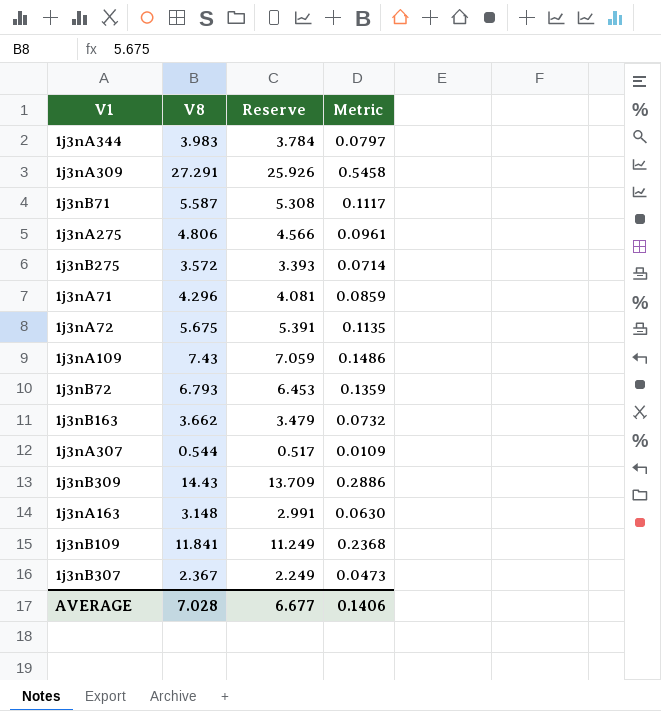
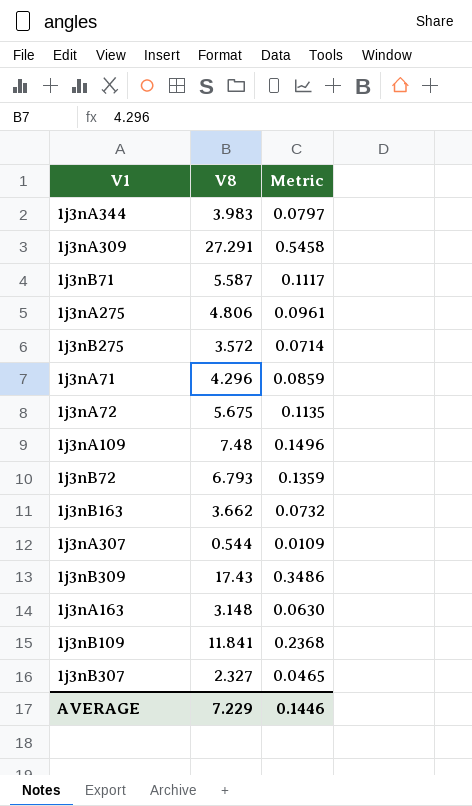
column Reserve | formula: [V8] * 0.95 -> none
1j3nA109 | V8: 7.43 -> 7.48
1j3nA109 | Metric: 0.1486 -> 0.1496
1j3nB309 | V8: 14.43 -> 17.43
1j3nB309 | Metric: 0.2886 -> 0.3486
1j3nB307 | V8: 2.367 -> 2.327
1j3nB307 | Metric: 0.0473 -> 0.0465
AVERAGE | V8: 7.028 -> 7.229
AVERAGE | Metric: 0.1406 -> 0.1446

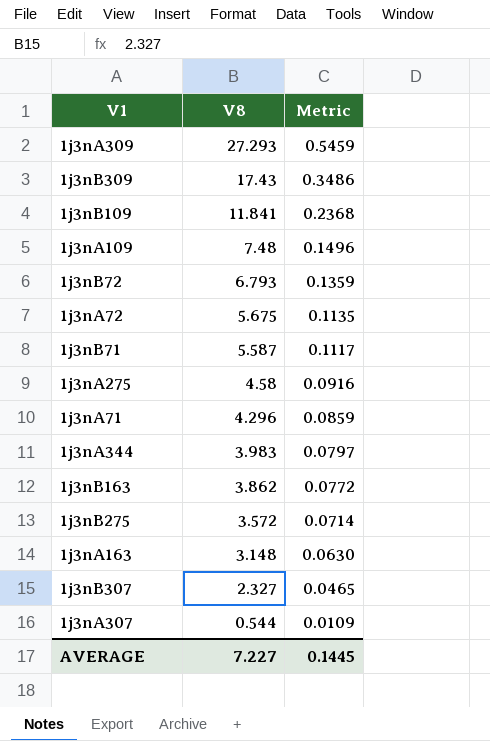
row order: none -> V8 descending
1j3nA309 | V8: 27.291 -> 27.293
1j3nA309 | Metric: 0.5458 -> 0.5459
1j3nA275 | V8: 4.806 -> 4.58
1j3nA275 | Metric: 0.0961 -> 0.0916
1j3nB163 | V8: 3.662 -> 3.862
1j3nB163 | Metric: 0.0732 -> 0.0772
AVERAGE | V8: 7.229 -> 7.227
AVERAGE | Metric: 0.1446 -> 0.1445

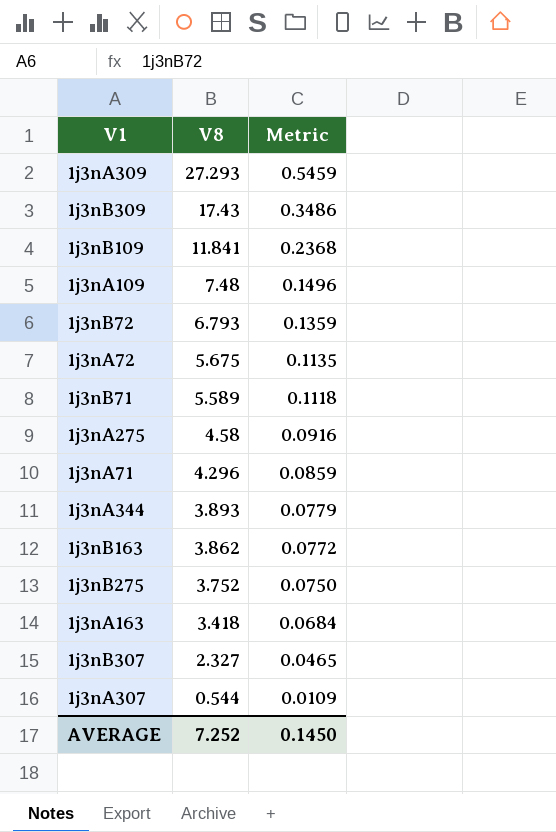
1j3nB71 | V8: 5.587 -> 5.589
1j3nB71 | Metric: 0.1117 -> 0.1118
1j3nA344 | V8: 3.983 -> 3.893
1j3nA344 | Metric: 0.0797 -> 0.0779
1j3nB275 | V8: 3.572 -> 3.752
1j3nB275 | Metric: 0.0714 -> 0.0750
1j3nA163 | V8: 3.148 -> 3.418
1j3nA163 | Metric: 0.0630 -> 0.0684
AVERAGE | V8: 7.227 -> 7.252
AVERAGE | Metric: 0.1445 -> 0.1450

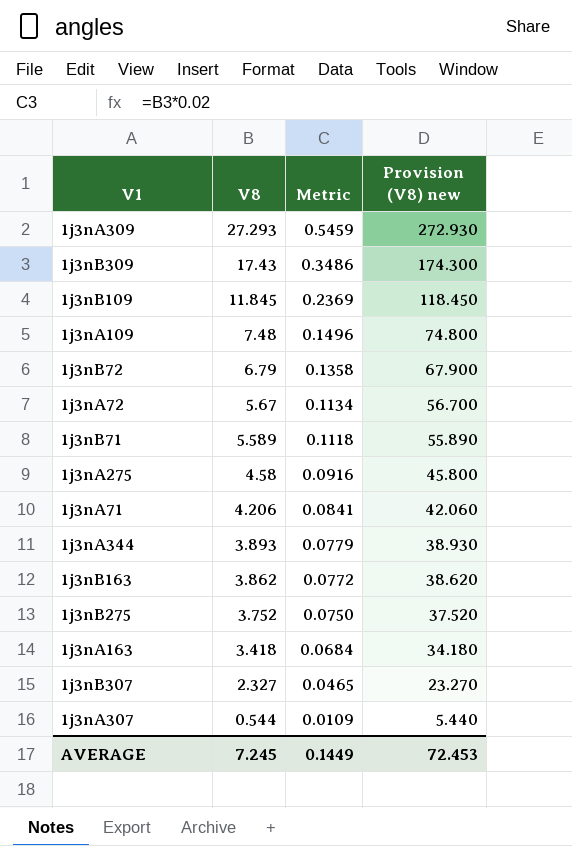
column Provision (V8) new | formula: none -> [V8] * 10
1j3nB109 | V8: 11.841 -> 11.845
1j3nB109 | Metric: 0.2368 -> 0.2369
1j3nB72 | V8: 6.793 -> 6.79
1j3nB72 | Metric: 0.1359 -> 0.1358
1j3nA72 | V8: 5.675 -> 5.67
1j3nA72 | Metric: 0.1135 -> 0.1134
1j3nA71 | V8: 4.296 -> 4.206
1j3nA71 | Metric: 0.0859 -> 0.0841
AVERAGE | V8: 7.252 -> 7.245
AVERAGE | Metric: 0.1450 -> 0.1449

